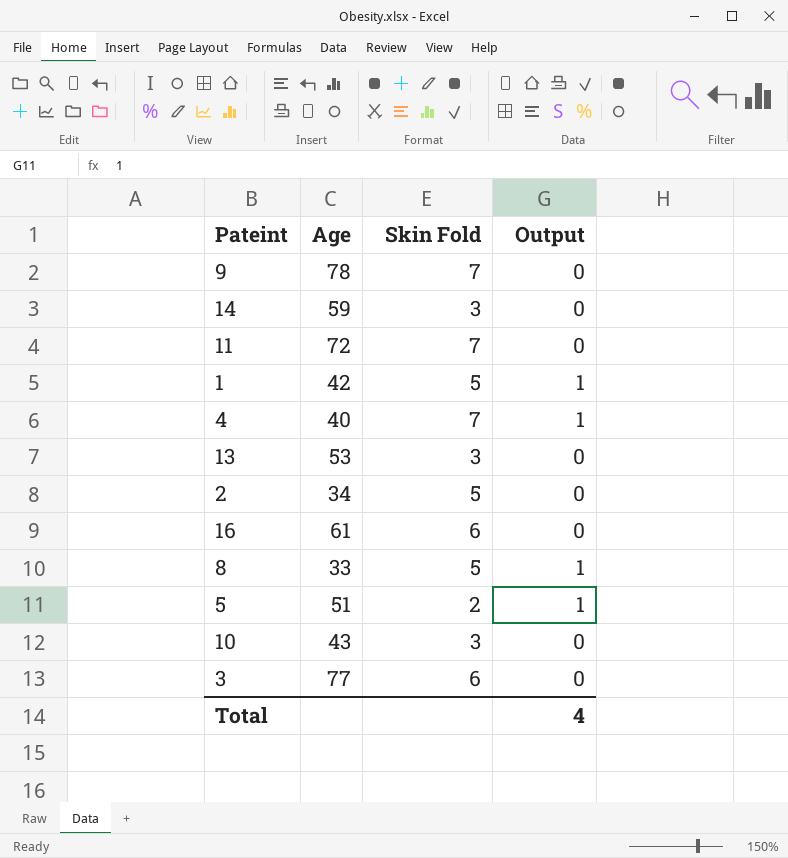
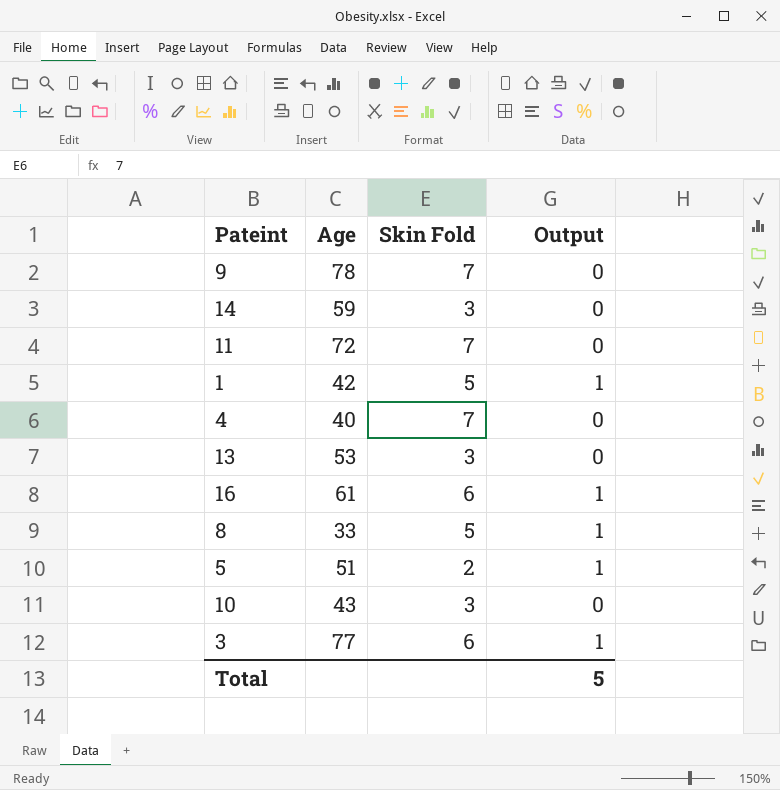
row 2: 34 | 5 | 0 -> none
4 | Output: 1 -> 0
16 | Output: 0 -> 1
3 | Output: 0 -> 1
Total | Output: 4 -> 5

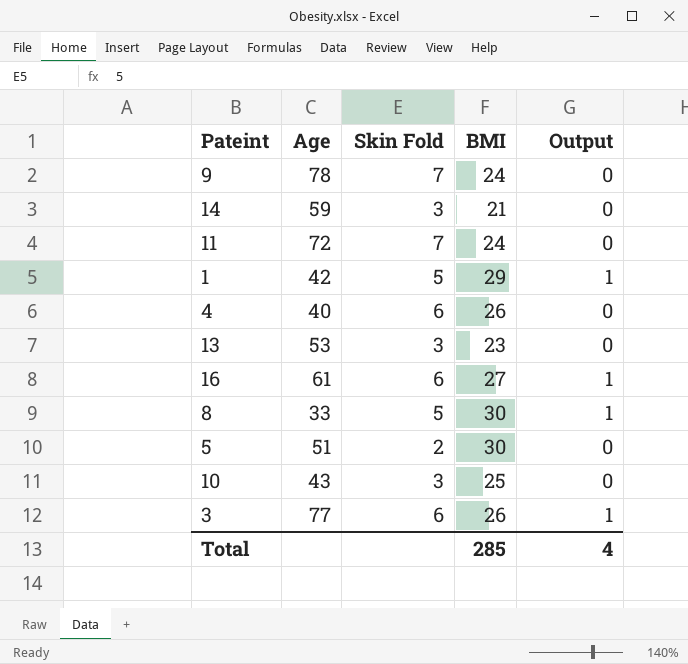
column BMI | position: none -> 4
4 | Skin Fold: 7 -> 6
5 | Output: 1 -> 0
Total | Output: 5 -> 4

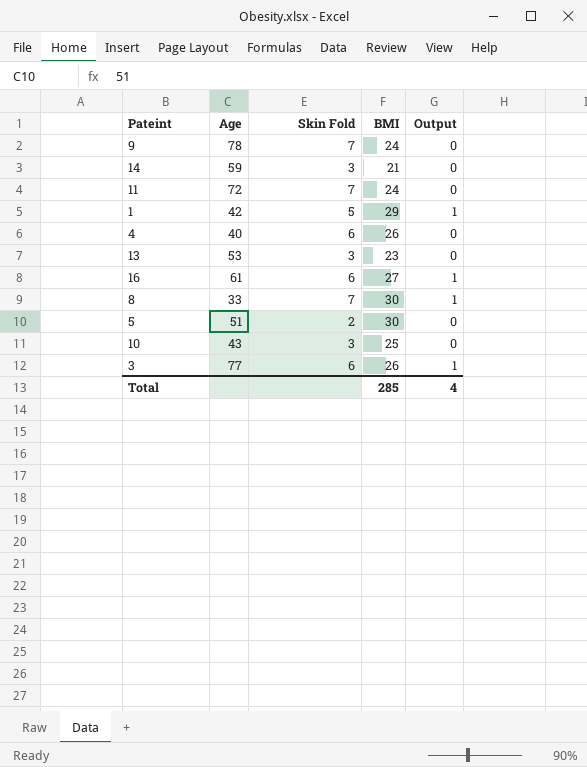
8 | Skin Fold: 5 -> 7

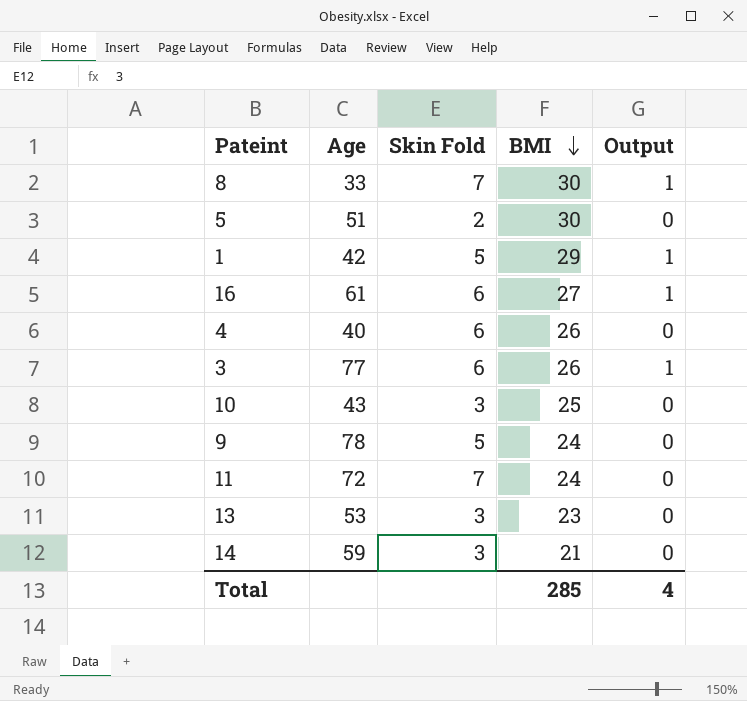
row order: none -> BMI descending
9 | Skin Fold: 7 -> 5

